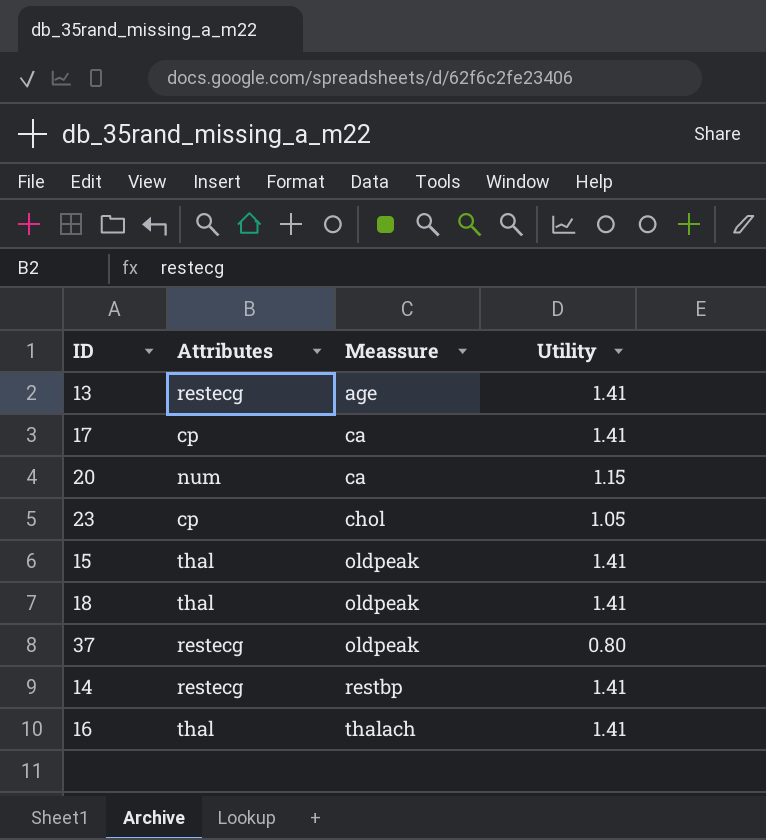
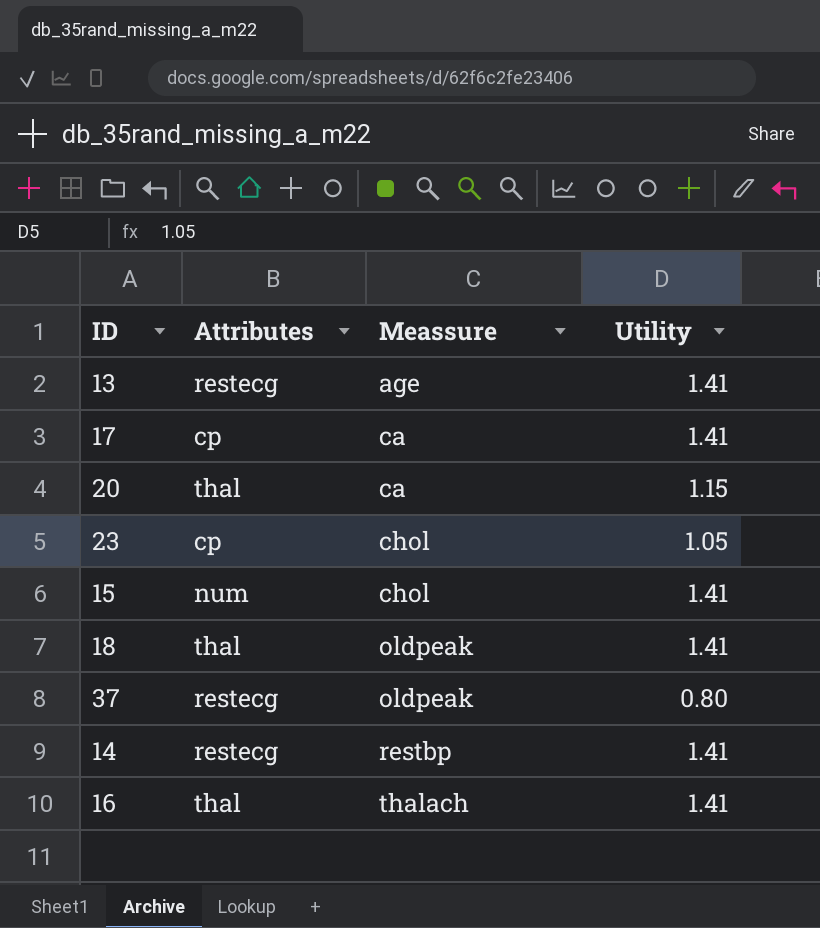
20 | Attributes: num -> thal
15 | Attributes: thal -> num
15 | Meassure: oldpeak -> chol

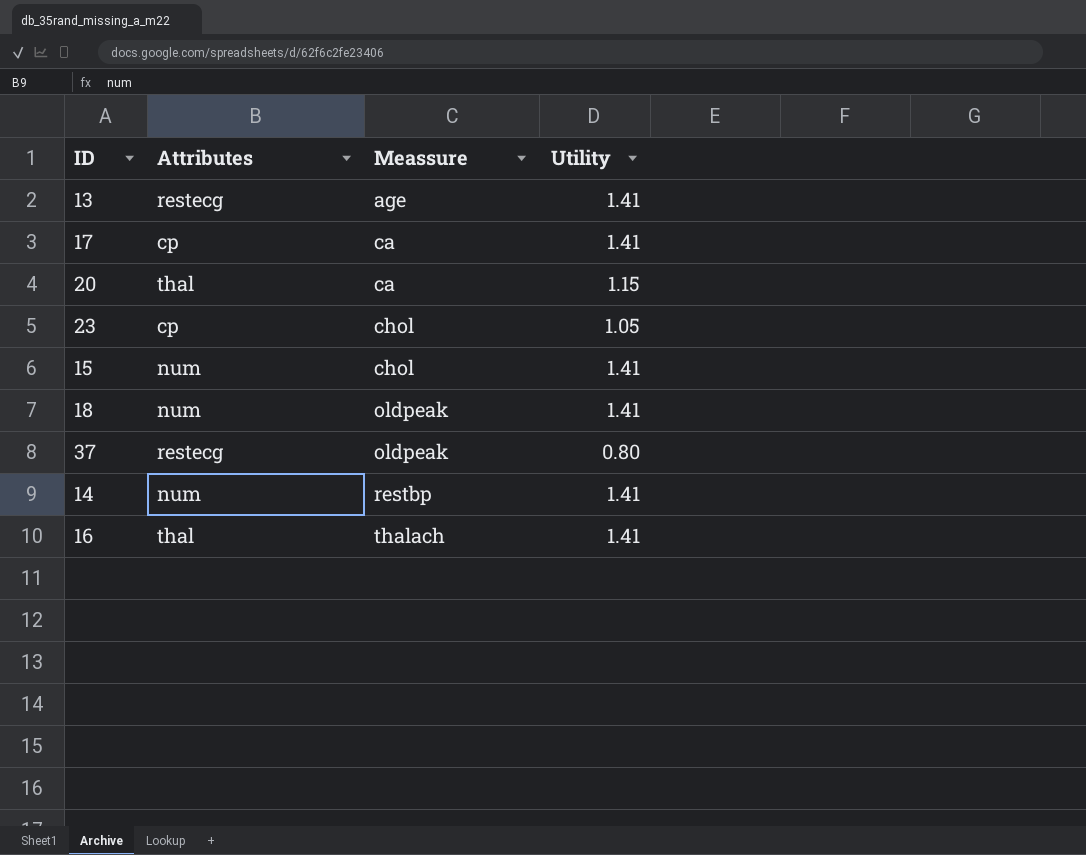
18 | Attributes: thal -> num
14 | Attributes: restecg -> num

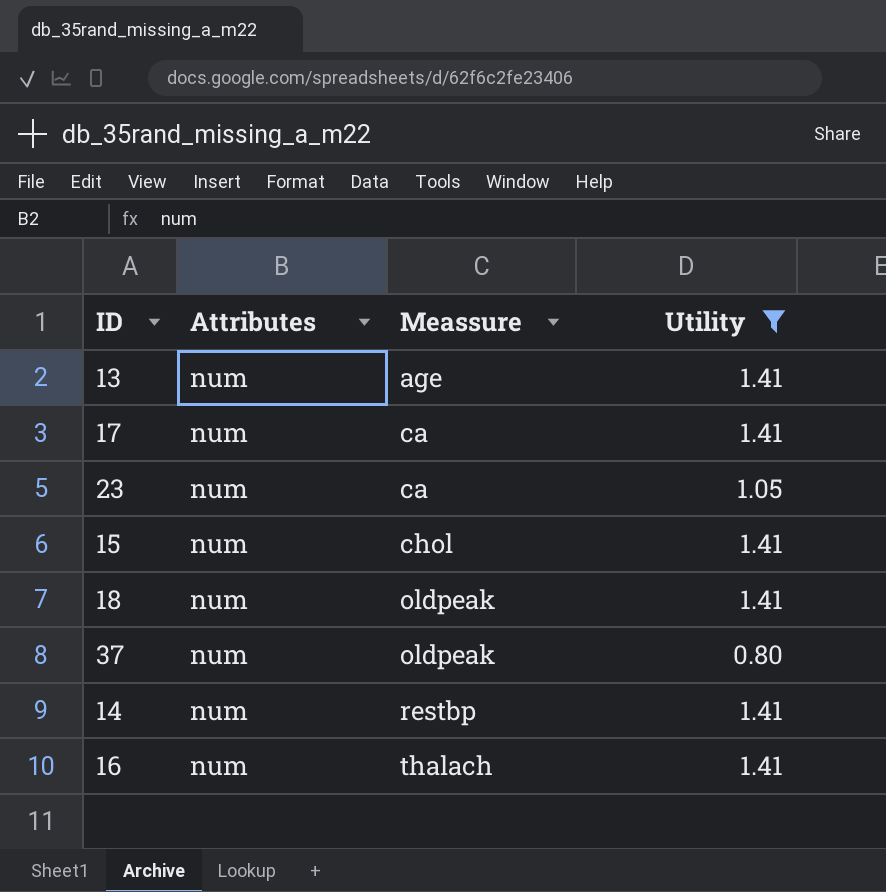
filter: none -> Utility != 1.15
13 | Attributes: restecg -> num
17 | Attributes: cp -> num
23 | Attributes: cp -> num
23 | Meassure: chol -> ca
37 | Attributes: restecg -> num
16 | Attributes: thal -> num

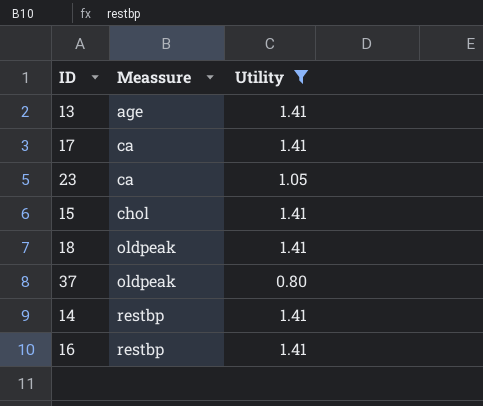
column Attributes | position: 2 -> none
16 | Meassure: thalach -> restbp

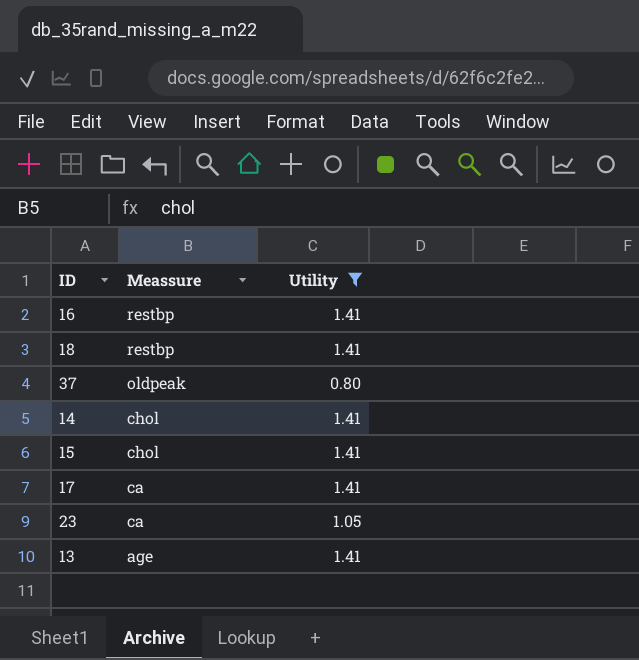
row order: Meassure ascending -> Meassure descending
18 | Meassure: oldpeak -> restbp
14 | Meassure: restbp -> chol

